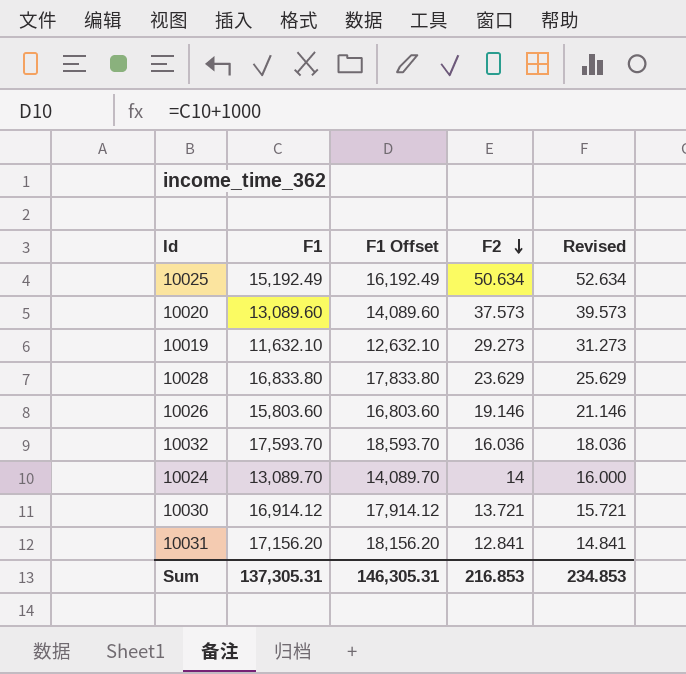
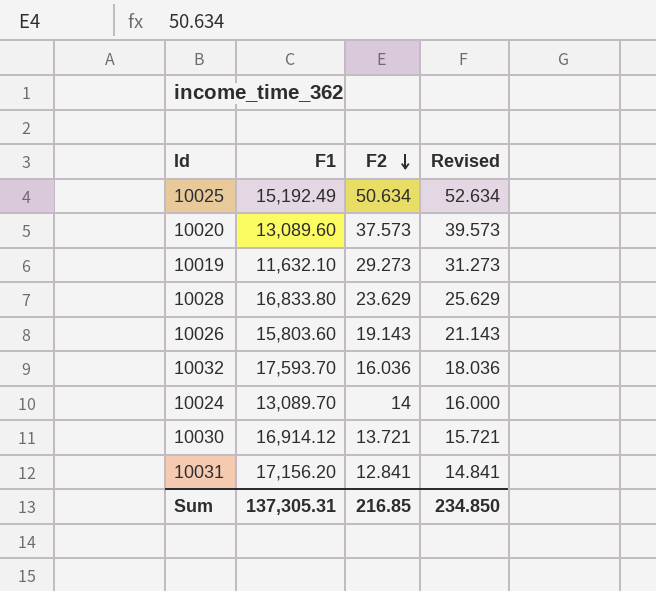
column F1 Offset | formula: [F1] + 1000 -> none
10026 | F2: 19.146 -> 19.143
10026 | Revised: 21.146 -> 21.143
Sum | F2: 216.853 -> 216.85
Sum | Revised: 234.853 -> 234.850

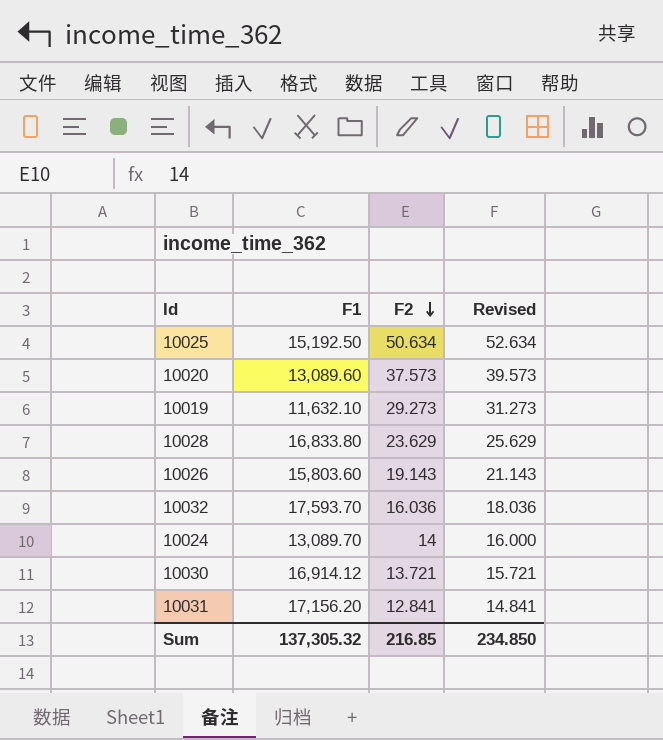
10025 | F1: 15,192.49 -> 15,192.50
Sum | F1: 137,305.31 -> 137,305.32

